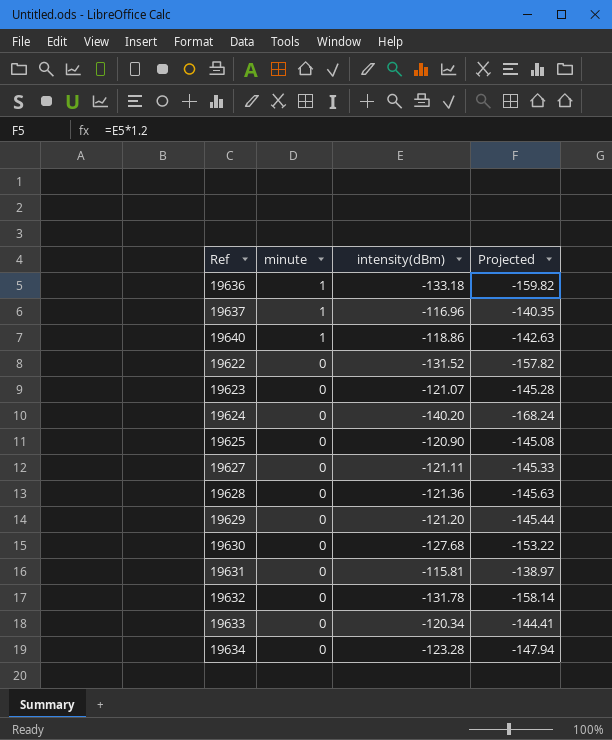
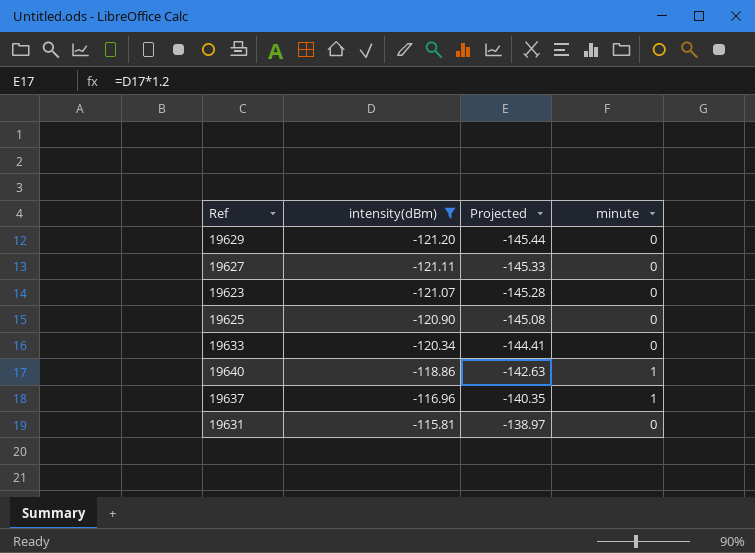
filter: none -> intensity(dBm) >= -121.20
row order: minute descending -> intensity(dBm) ascending
column minute | position: 2 -> 4

